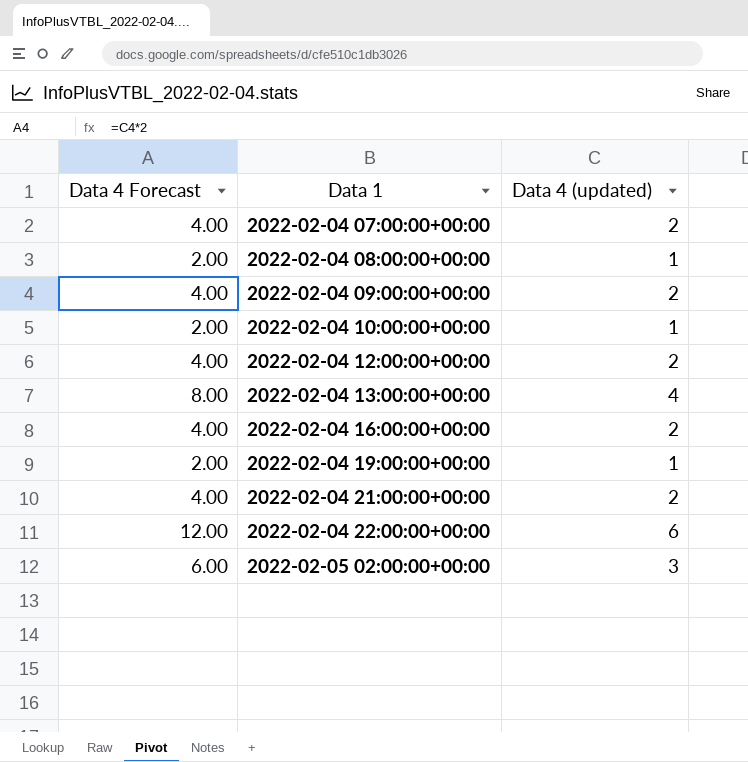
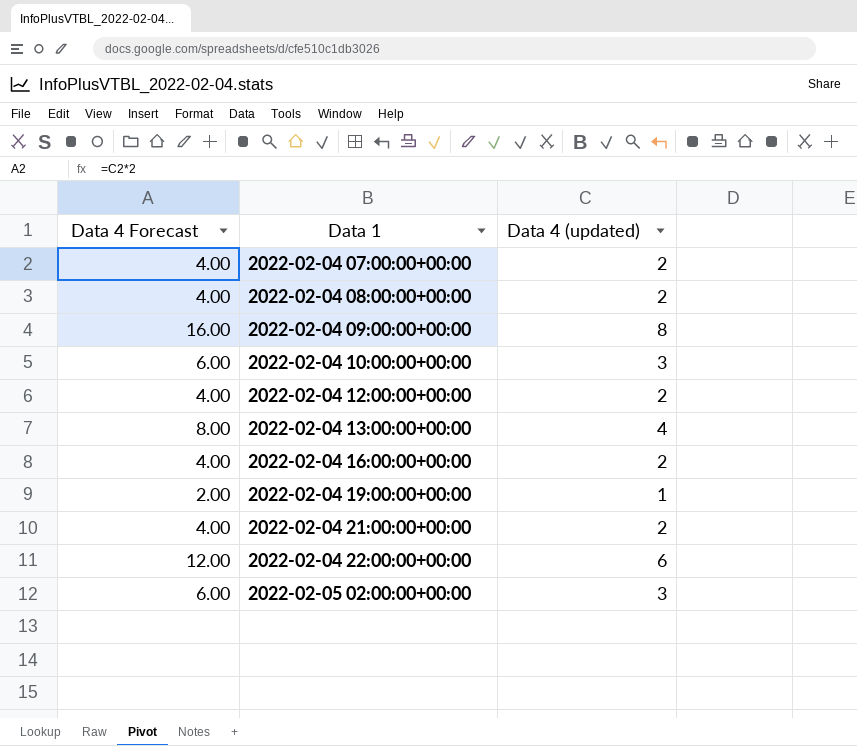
2022-02-04 08:00:00+00:00 | Data 4 Forecast: 2.00 -> 4.00
2022-02-04 08:00:00+00:00 | Data 4 (updated): 1 -> 2
2022-02-04 09:00:00+00:00 | Data 4 Forecast: 4.00 -> 16.00
2022-02-04 09:00:00+00:00 | Data 4 (updated): 2 -> 8
2022-02-04 10:00:00+00:00 | Data 4 Forecast: 2.00 -> 6.00
2022-02-04 10:00:00+00:00 | Data 4 (updated): 1 -> 3

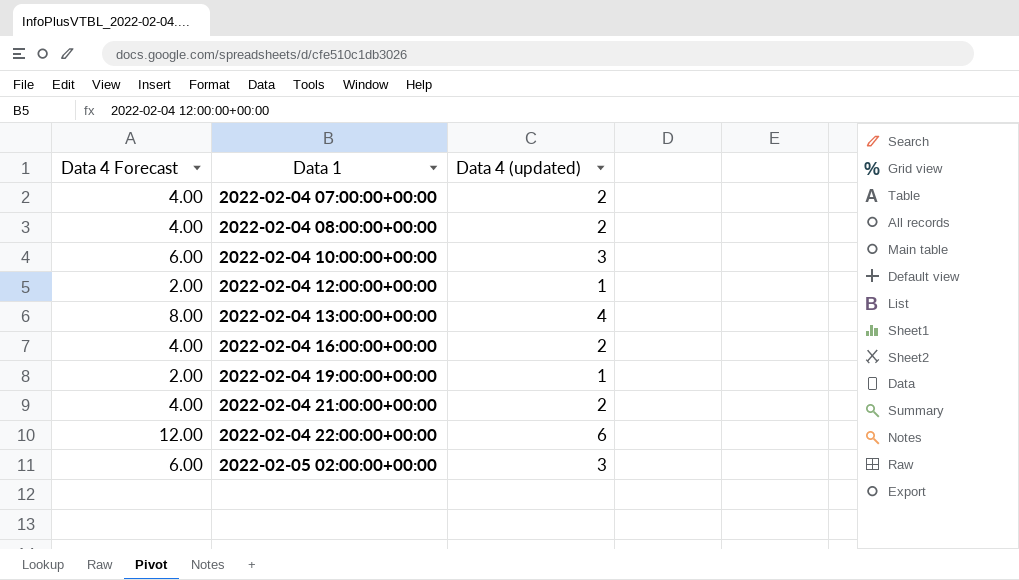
row 2022-02-04 09:00:00+00:00: 16.00 | 8 -> none
2022-02-04 12:00:00+00:00 | Data 4 Forecast: 4.00 -> 2.00
2022-02-04 12:00:00+00:00 | Data 4 (updated): 2 -> 1

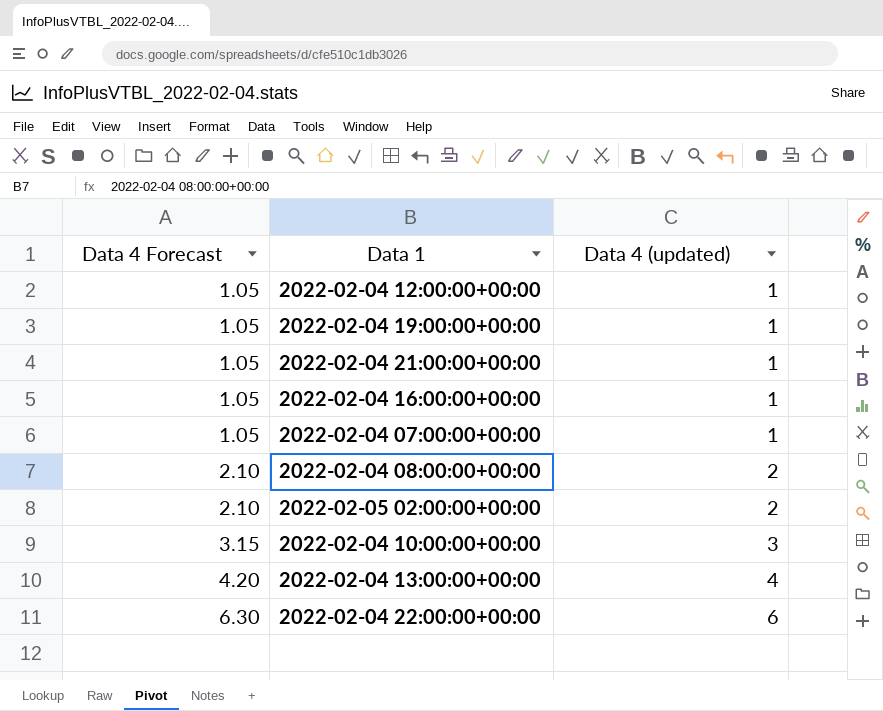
row order: Data 1 ascending -> Data 4 Forecast ascending
column Data 4 Forecast | formula: [Data 4 (updated)] * 2 -> [Data 4 (updated)] * 1.05
2022-02-04 21:00:00+00:00 | Data 4 (updated): 2 -> 1
2022-02-04 16:00:00+00:00 | Data 4 (updated): 2 -> 1
2022-02-04 07:00:00+00:00 | Data 4 (updated): 2 -> 1
2022-02-05 02:00:00+00:00 | Data 4 (updated): 3 -> 2

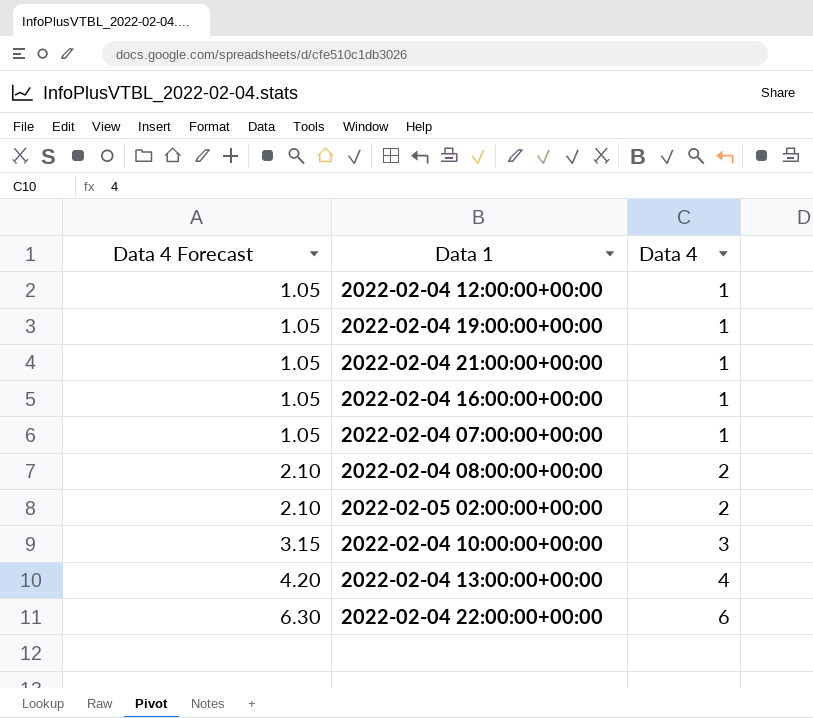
column name: Data 4 (updated) -> Data 4

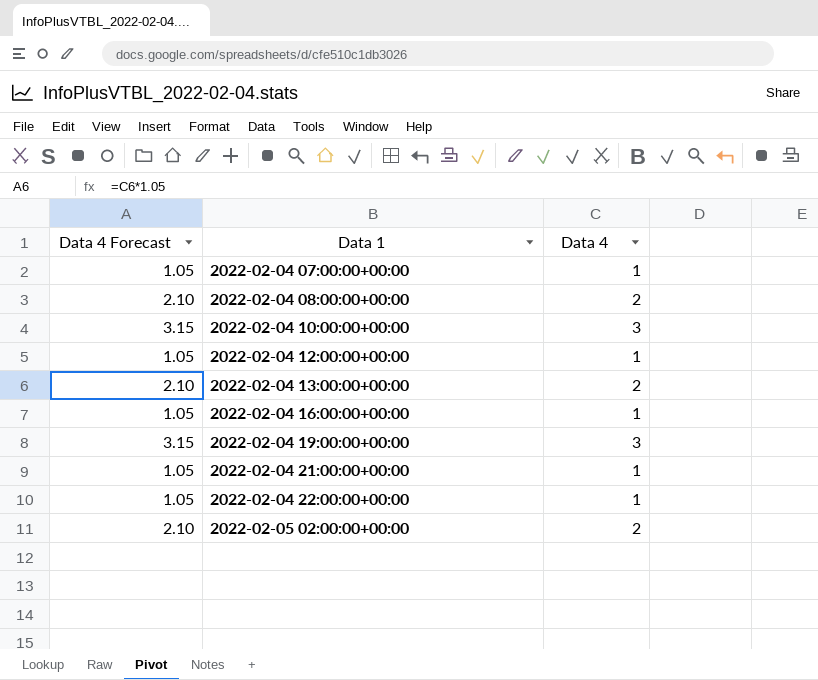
row order: Data 4 Forecast ascending -> Data 1 ascending
2022-02-04 13:00:00+00:00 | Data 4 Forecast: 4.20 -> 2.10
2022-02-04 13:00:00+00:00 | Data 4: 4 -> 2
2022-02-04 19:00:00+00:00 | Data 4 Forecast: 1.05 -> 3.15
2022-02-04 19:00:00+00:00 | Data 4: 1 -> 3
2022-02-04 22:00:00+00:00 | Data 4 Forecast: 6.30 -> 1.05
2022-02-04 22:00:00+00:00 | Data 4: 6 -> 1

